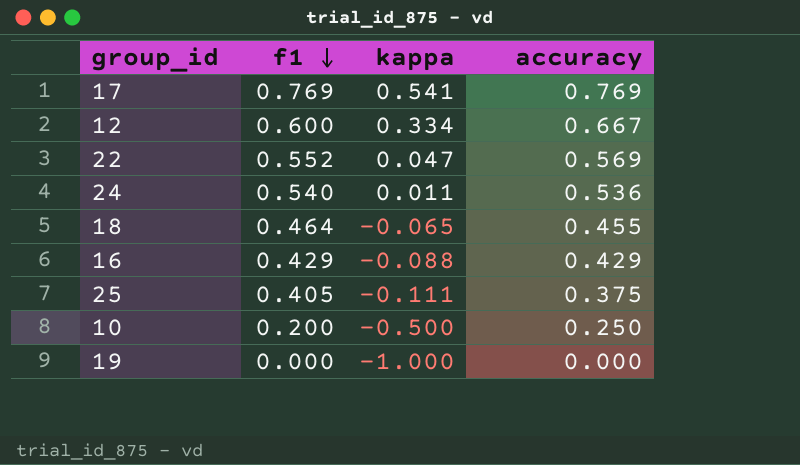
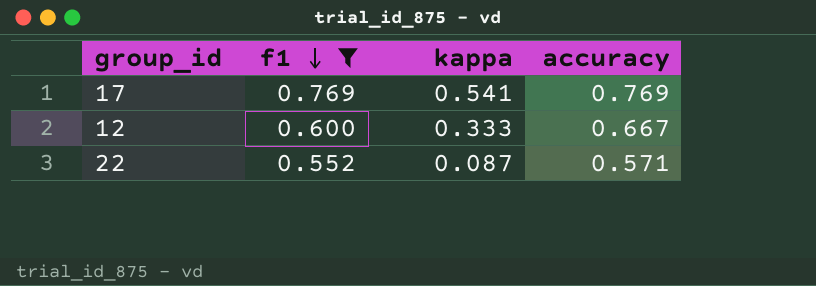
filter: none -> f1 >= 0.552
12 | kappa: 0.334 -> 0.333
22 | kappa: 0.047 -> 0.087
22 | accuracy: 0.569 -> 0.571

